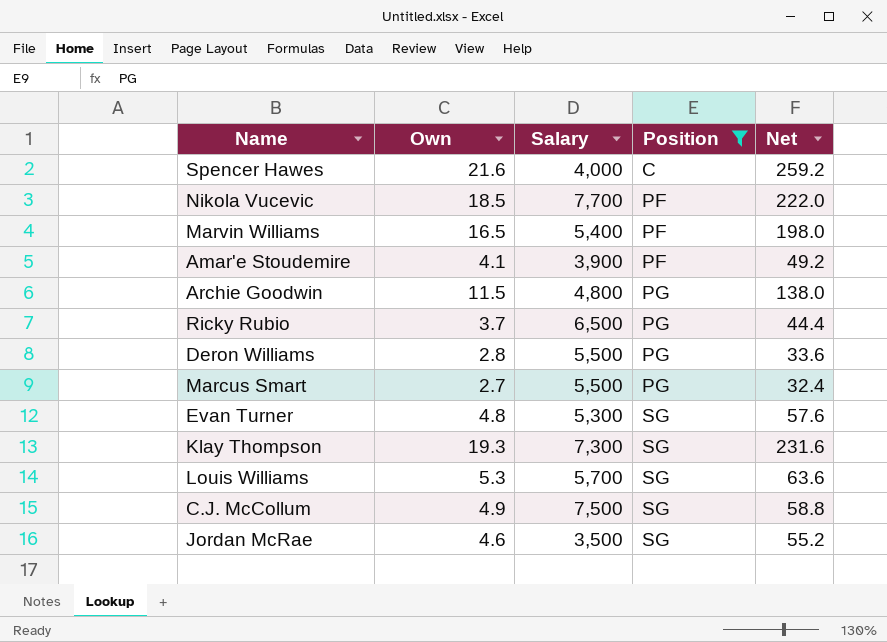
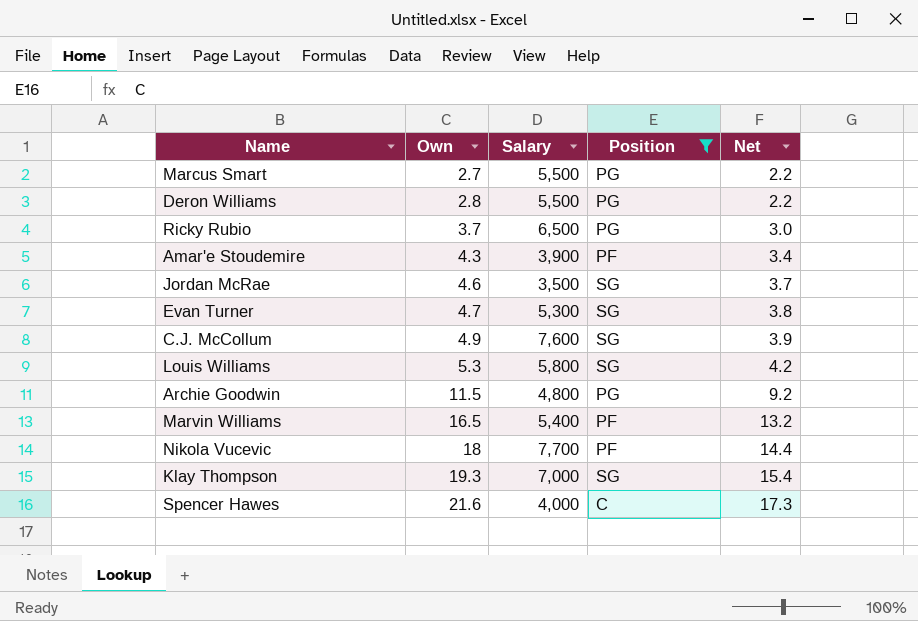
row order: Position ascending -> Own ascending
column Net | formula: [Own] * 12 -> [Own] * 0.8
Amar'e Stoudemire | Own: 4.1 -> 4.3
Evan Turner | Own: 4.8 -> 4.7
C.J. McCollum | Salary: 7,500 -> 7,600
Louis Williams | Salary: 5,700 -> 5,800
Nikola Vucevic | Own: 18.5 -> 18
Klay Thompson | Salary: 7,300 -> 7,000

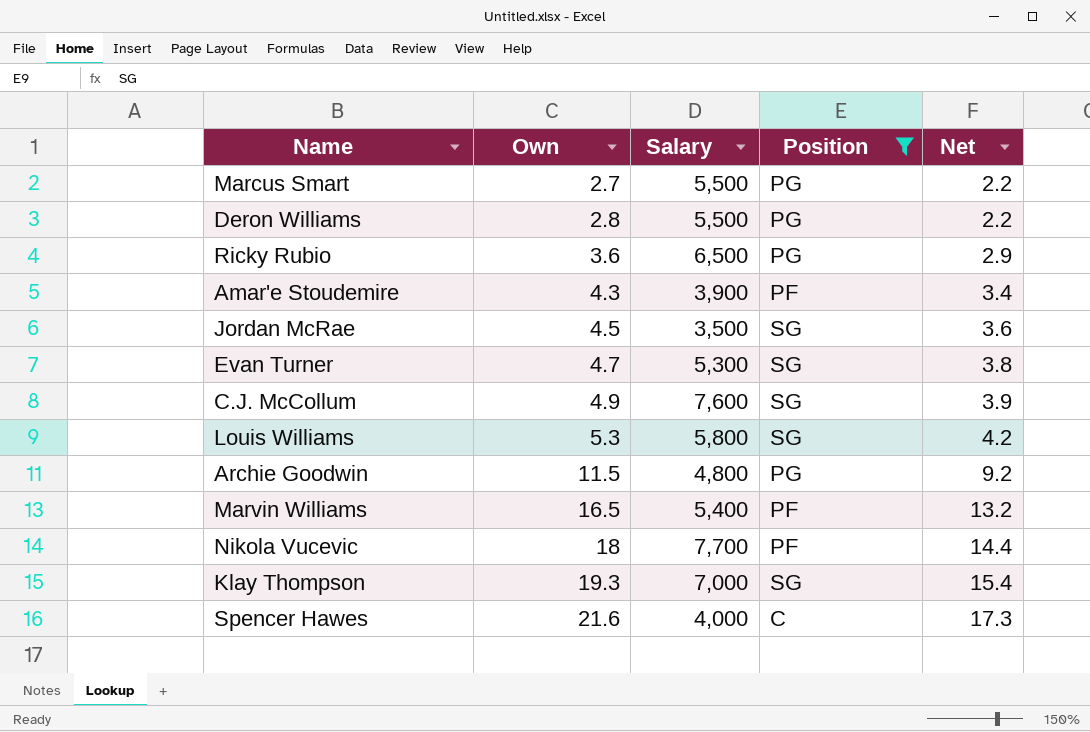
Ricky Rubio | Own: 3.7 -> 3.6
Ricky Rubio | Net: 3.0 -> 2.9
Jordan McRae | Own: 4.6 -> 4.5
Jordan McRae | Net: 3.7 -> 3.6

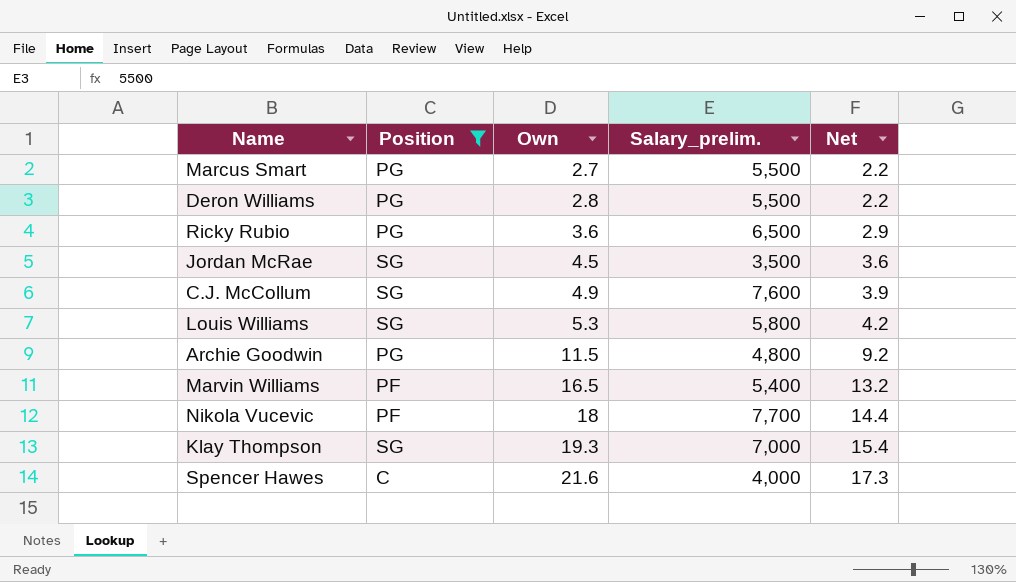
column Position | position: 4 -> 2
column name: Salary -> Salary_prelim.
row Amar'e Stoudemire: 4.3 | 3,900 | PF | 3.4 -> none
row Evan Turner: 4.7 | 5,300 | SG | 3.8 -> none

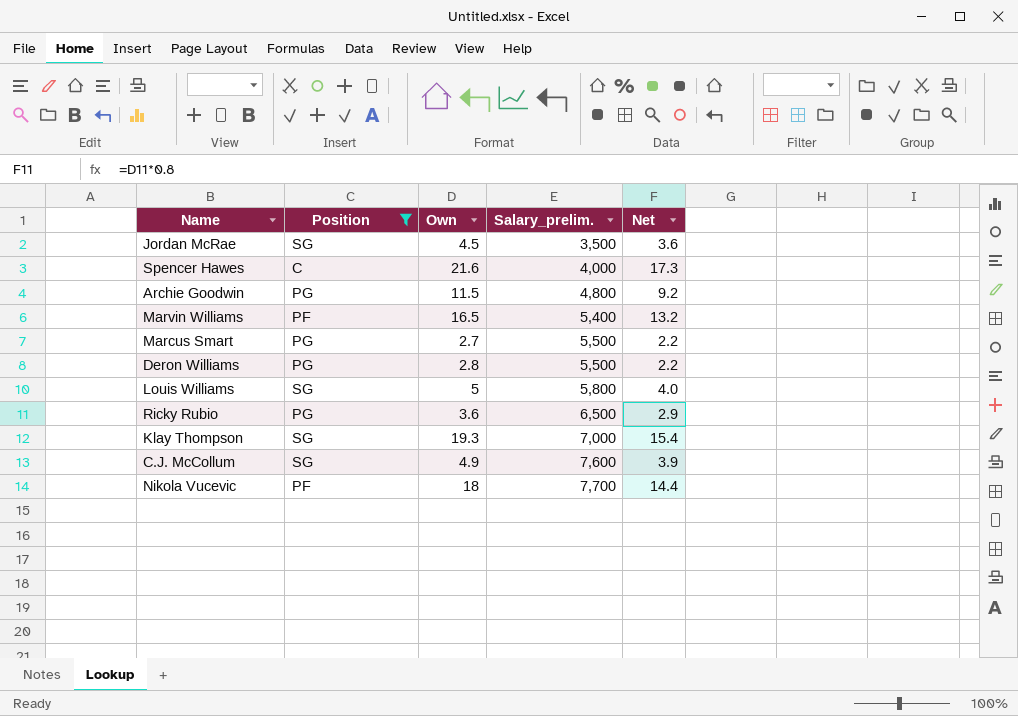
row order: Own ascending -> Salary_prelim. ascending
Louis Williams | Own: 5.3 -> 5
Louis Williams | Net: 4.2 -> 4.0

